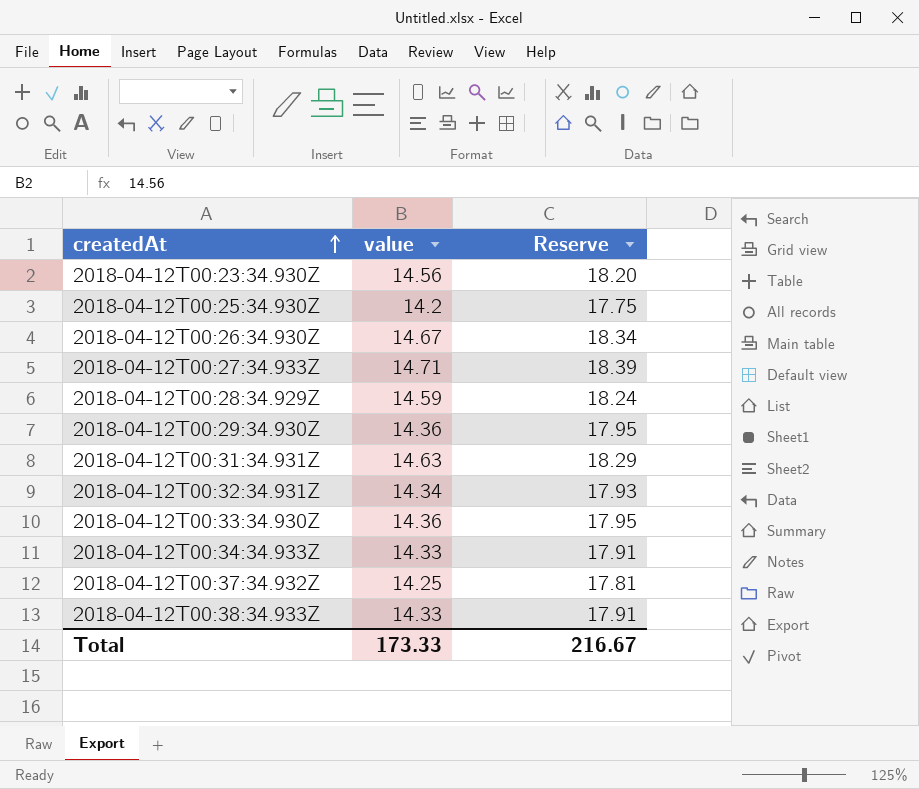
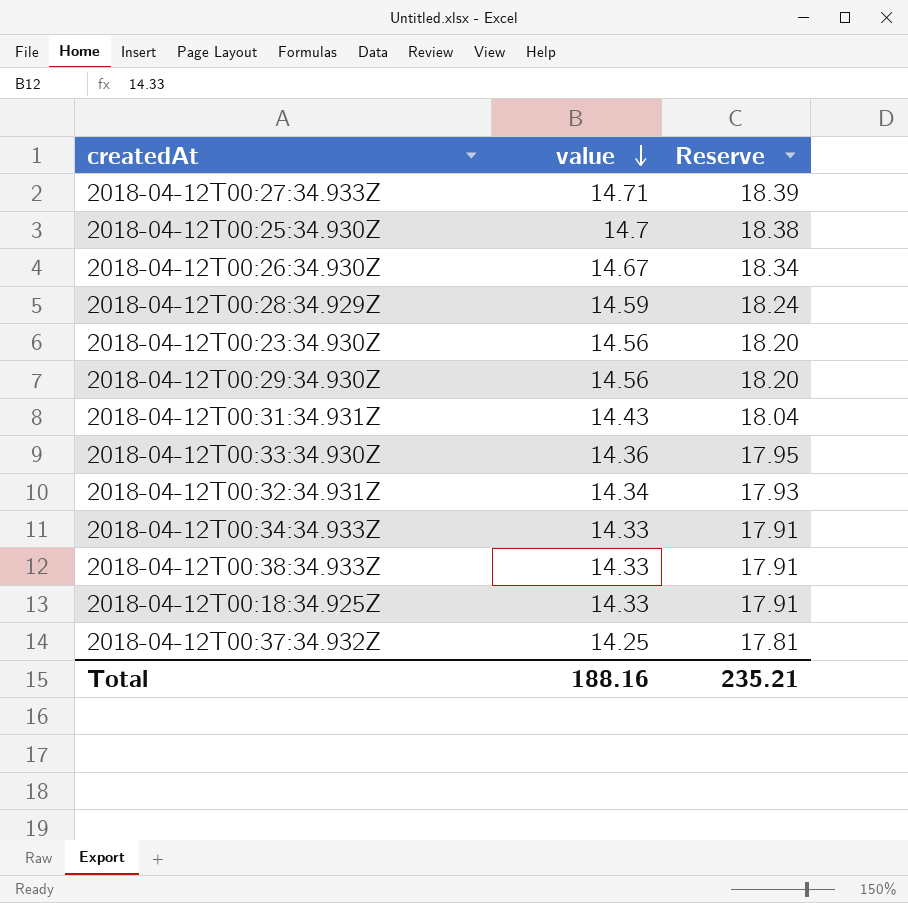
row order: createdAt ascending -> value descending
2018-04-12T00:25:34.930Z | value: 14.2 -> 14.7
2018-04-12T00:25:34.930Z | Reserve: 17.75 -> 18.38
2018-04-12T00:29:34.930Z | value: 14.36 -> 14.56
2018-04-12T00:29:34.930Z | Reserve: 17.95 -> 18.20
2018-04-12T00:31:34.931Z | value: 14.63 -> 14.43
2018-04-12T00:31:34.931Z | Reserve: 18.29 -> 18.04
row 2018-04-12T00:18:34.925Z: none -> 14.33 | 17.91
Total | value: 173.33 -> 188.16
Total | Reserve: 216.67 -> 235.21

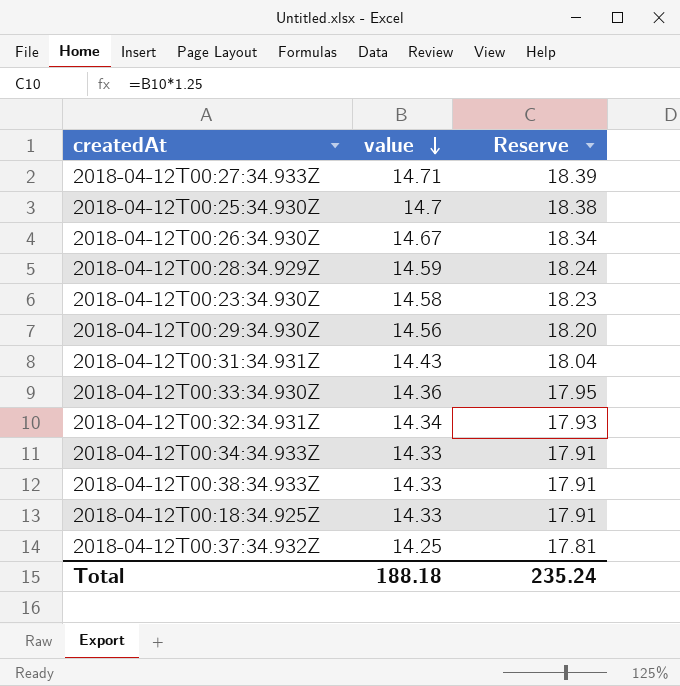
2018-04-12T00:23:34.930Z | value: 14.56 -> 14.58
2018-04-12T00:23:34.930Z | Reserve: 18.20 -> 18.23
Total | value: 188.16 -> 188.18
Total | Reserve: 235.21 -> 235.24

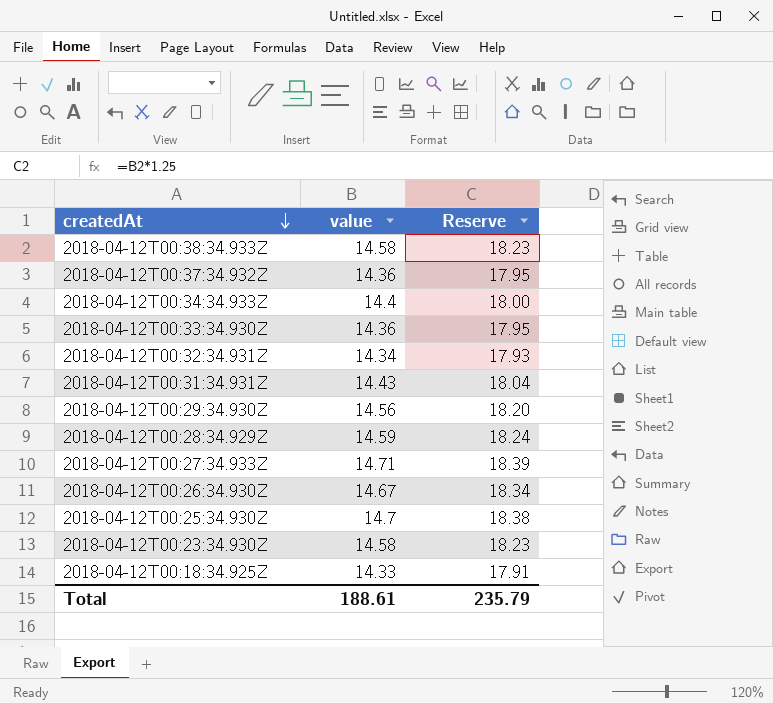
row order: value descending -> createdAt descending
2018-04-12T00:38:34.933Z | value: 14.33 -> 14.58
2018-04-12T00:38:34.933Z | Reserve: 17.91 -> 18.23
2018-04-12T00:37:34.932Z | value: 14.25 -> 14.36
2018-04-12T00:37:34.932Z | Reserve: 17.81 -> 17.95
2018-04-12T00:34:34.933Z | value: 14.33 -> 14.4
2018-04-12T00:34:34.933Z | Reserve: 17.91 -> 18.00
Total | value: 188.18 -> 188.61
Total | Reserve: 235.24 -> 235.79

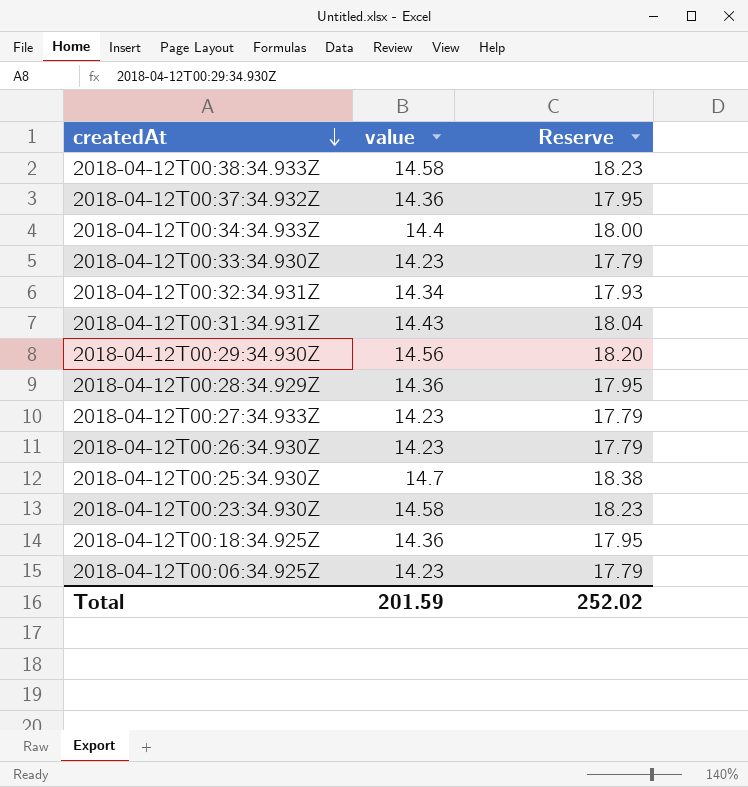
2018-04-12T00:33:34.930Z | value: 14.36 -> 14.23
2018-04-12T00:33:34.930Z | Reserve: 17.95 -> 17.79
2018-04-12T00:28:34.929Z | value: 14.59 -> 14.36
2018-04-12T00:28:34.929Z | Reserve: 18.24 -> 17.95
2018-04-12T00:27:34.933Z | value: 14.71 -> 14.23
2018-04-12T00:27:34.933Z | Reserve: 18.39 -> 17.79
2018-04-12T00:26:34.930Z | value: 14.67 -> 14.23
2018-04-12T00:26:34.930Z | Reserve: 18.34 -> 17.79
2018-04-12T00:18:34.925Z | value: 14.33 -> 14.36
2018-04-12T00:18:34.925Z | Reserve: 17.91 -> 17.95
row 2018-04-12T00:06:34.925Z: none -> 14.23 | 17.79
Total | value: 188.61 -> 201.59
Total | Reserve: 235.79 -> 252.02

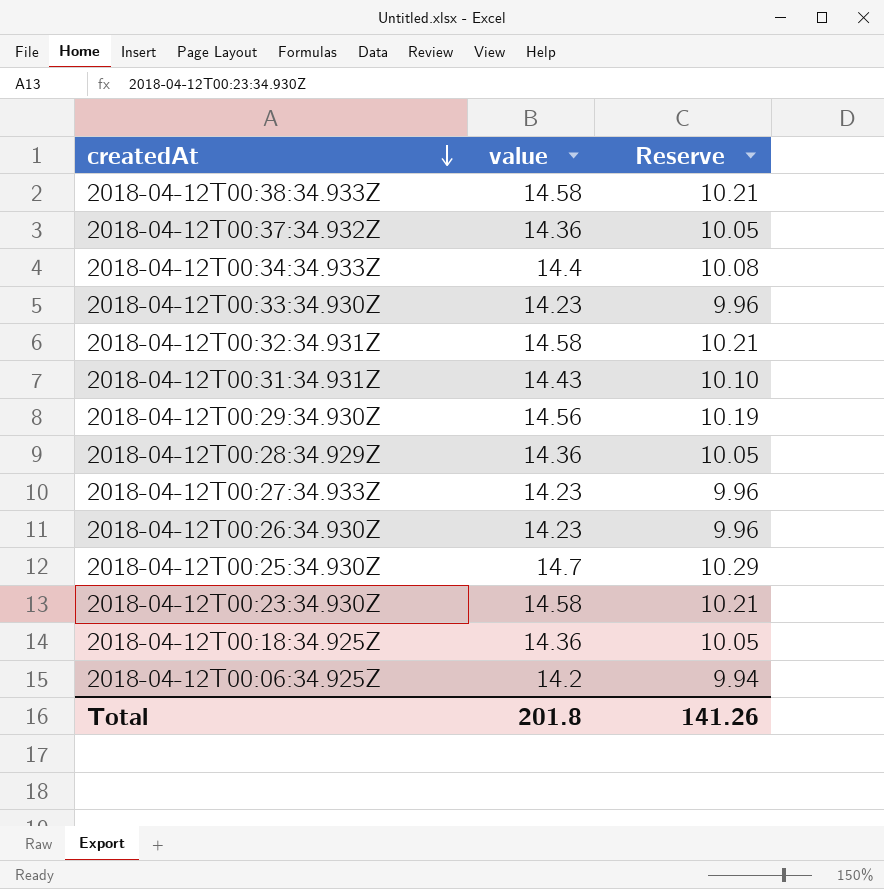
column Reserve | formula: [value] * 1.25 -> [value] * 0.7
2018-04-12T00:32:34.931Z | value: 14.34 -> 14.58
2018-04-12T00:06:34.925Z | value: 14.23 -> 14.2
Total | value: 201.59 -> 201.8
Total | Reserve: 252.02 -> 141.26

